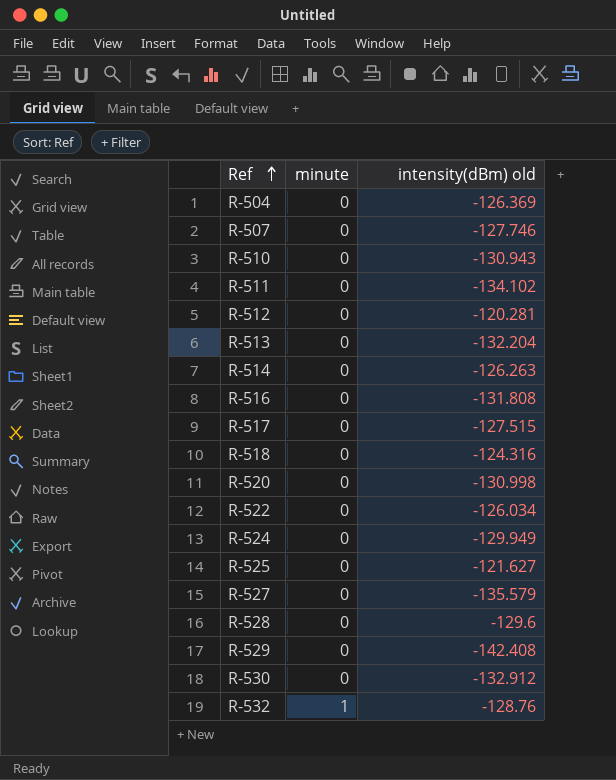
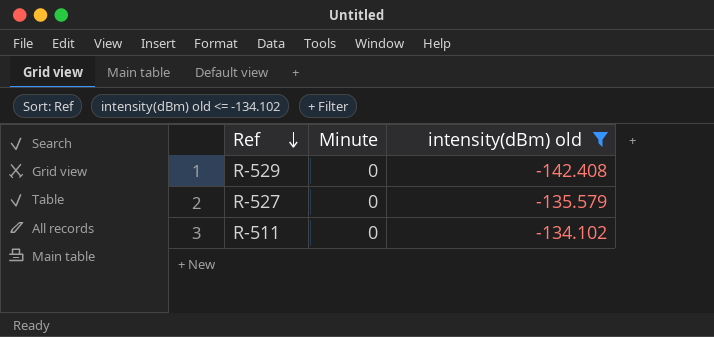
filter: none -> intensity(dBm) old <= -134.102
row order: Ref ascending -> Ref descending
column name: minute -> Minute

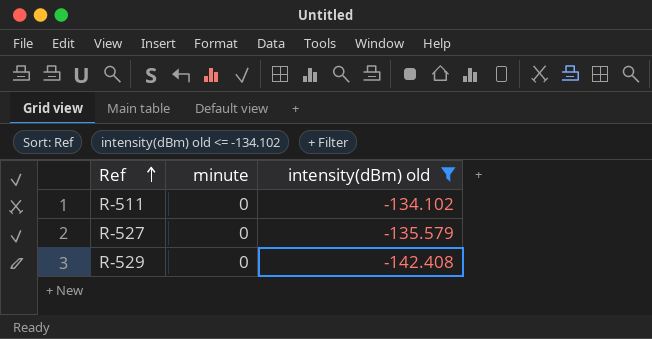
row order: Ref descending -> Ref ascending
column name: Minute -> minute

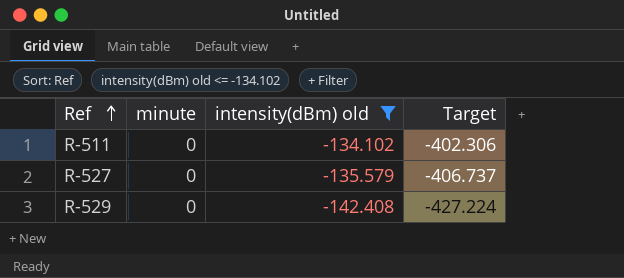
column Target | formula: none -> [intensity(dBm) old] * 3

